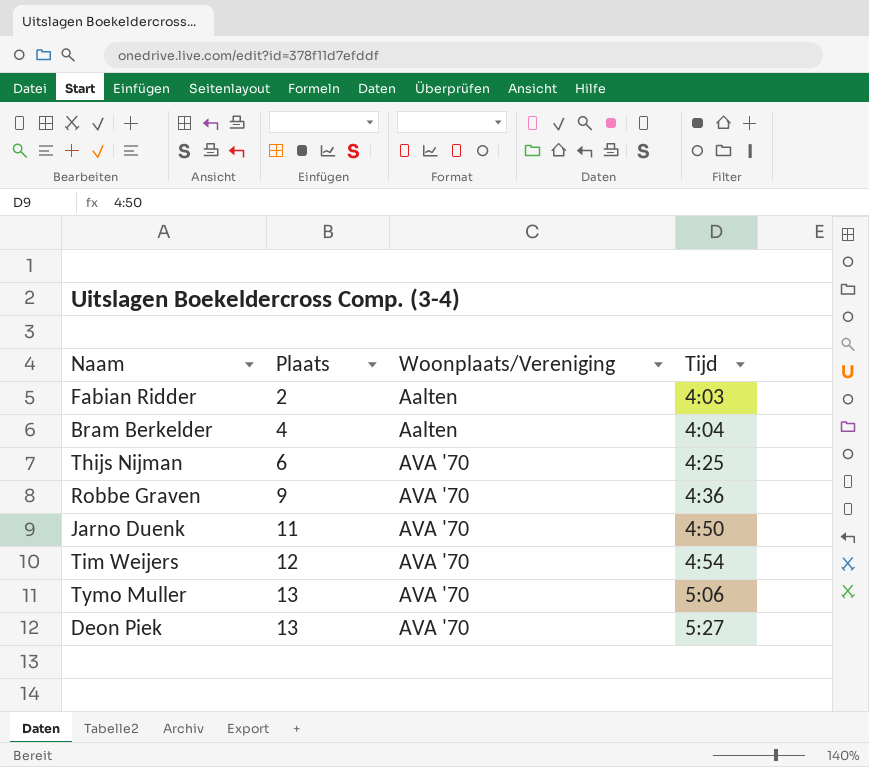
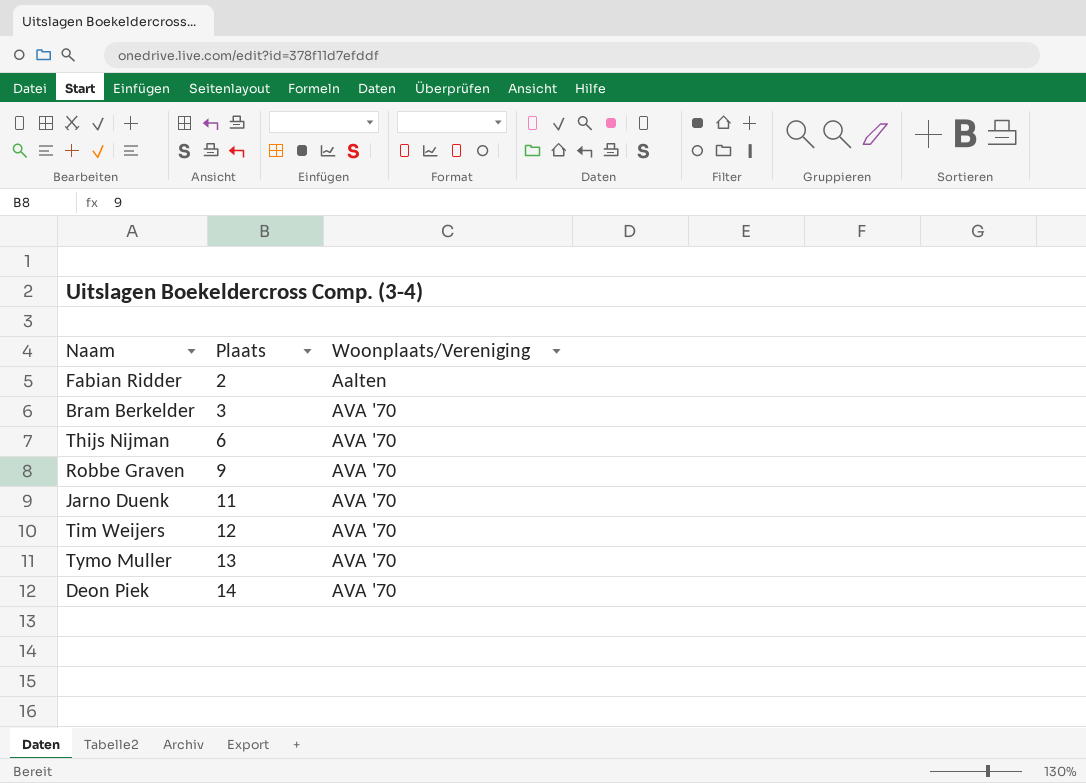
column Tijd | position: 4 -> none
Bram Berkelder | Plaats: 4 -> 3
Bram Berkelder | Woonplaats/Vereniging: Aalten -> AVA '70
Deon Piek | Plaats: 13 -> 14

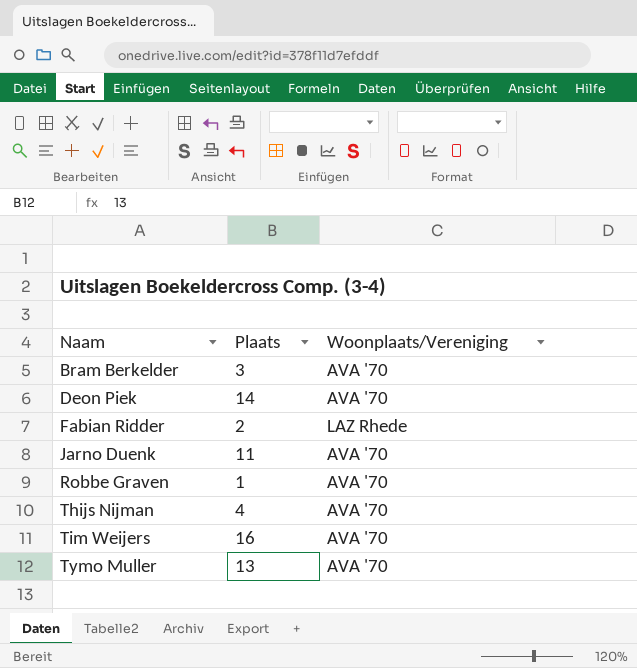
row order: Plaats ascending -> Naam ascending
Fabian Ridder | Woonplaats/Vereniging: Aalten -> LAZ Rhede
Robbe Graven | Plaats: 9 -> 1
Thijs Nijman | Plaats: 6 -> 4
Tim Weijers | Plaats: 12 -> 16

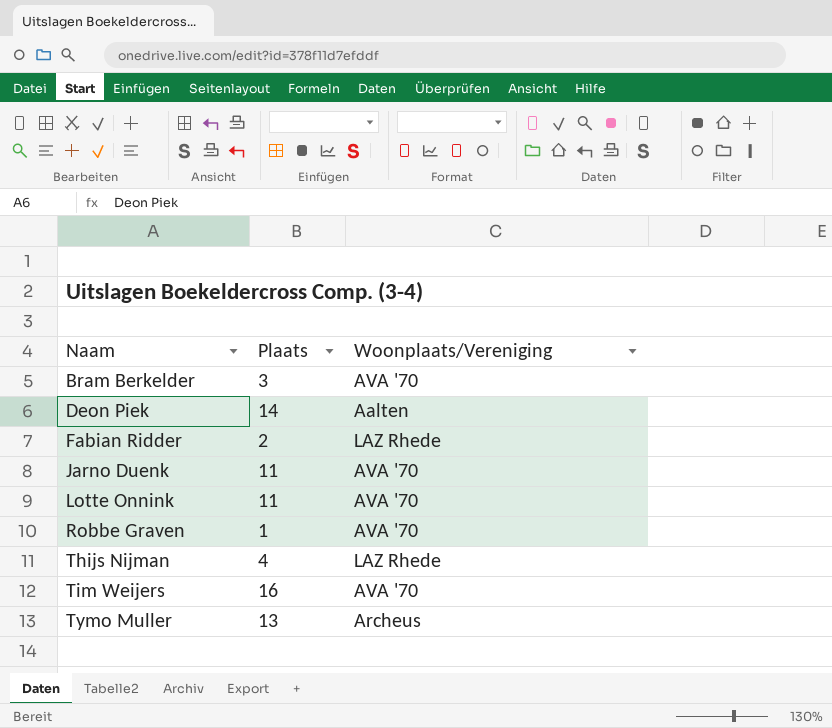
Deon Piek | Woonplaats/Vereniging: AVA '70 -> Aalten
row Lotte Onnink: none -> 11 | AVA '70
Thijs Nijman | Woonplaats/Vereniging: AVA '70 -> LAZ Rhede
Tymo Muller | Woonplaats/Vereniging: AVA '70 -> Archeus

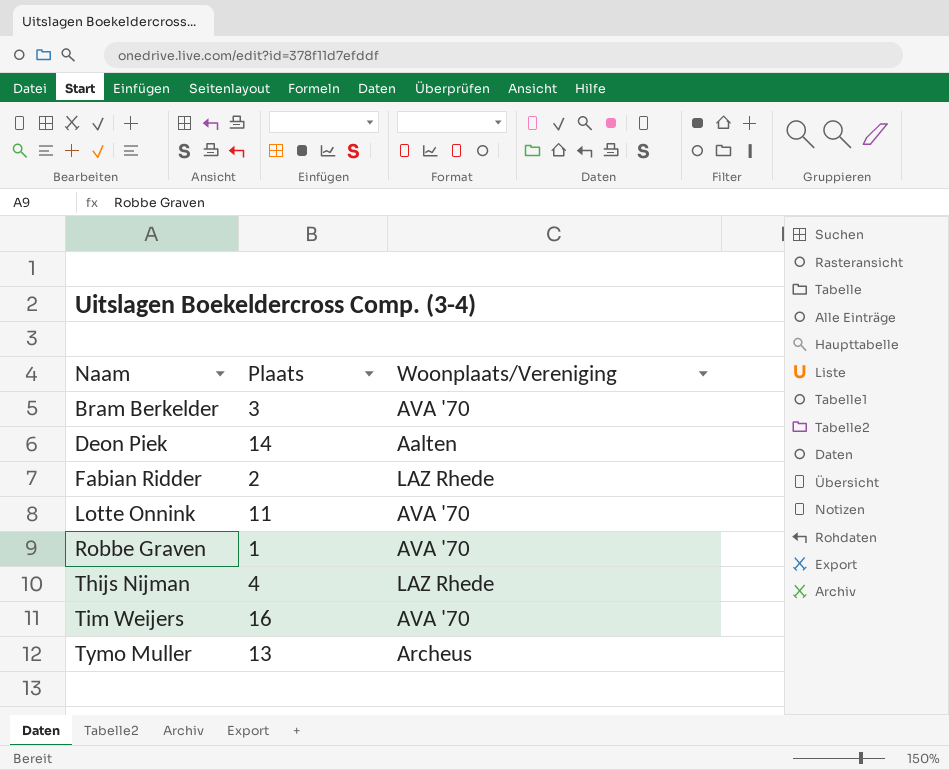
row Jarno Duenk: 11 | AVA '70 -> none

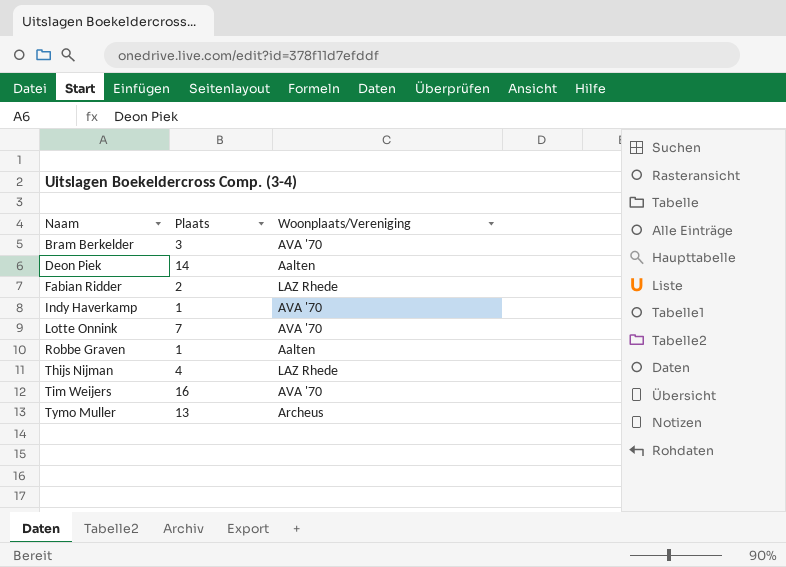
row Indy Haverkamp: none -> 1 | AVA '70
Lotte Onnink | Plaats: 11 -> 7
Robbe Graven | Woonplaats/Vereniging: AVA '70 -> Aalten

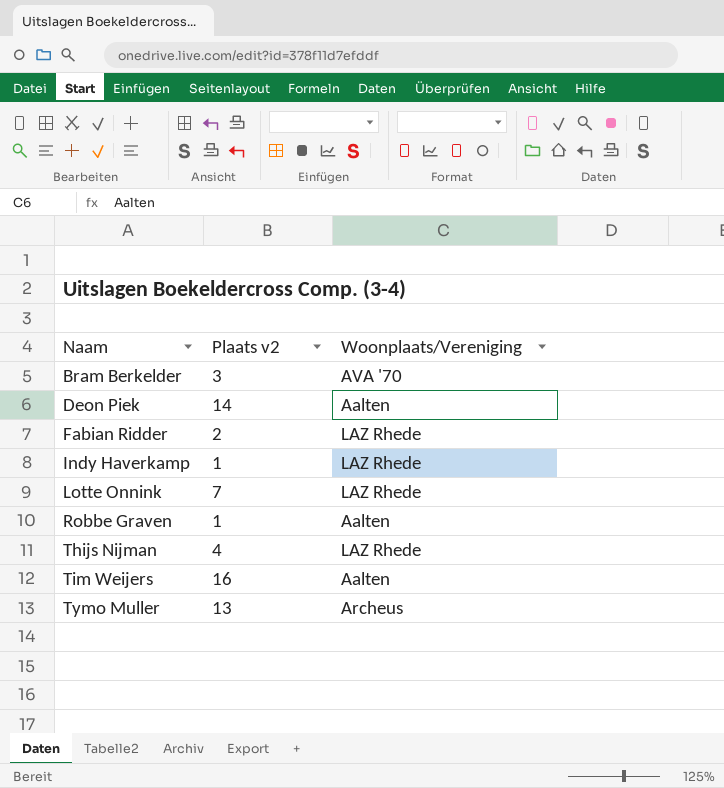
column name: Plaats -> Plaats v2
Indy Haverkamp | Woonplaats/Vereniging: AVA '70 -> LAZ Rhede
Lotte Onnink | Woonplaats/Vereniging: AVA '70 -> LAZ Rhede
Tim Weijers | Woonplaats/Vereniging: AVA '70 -> Aalten

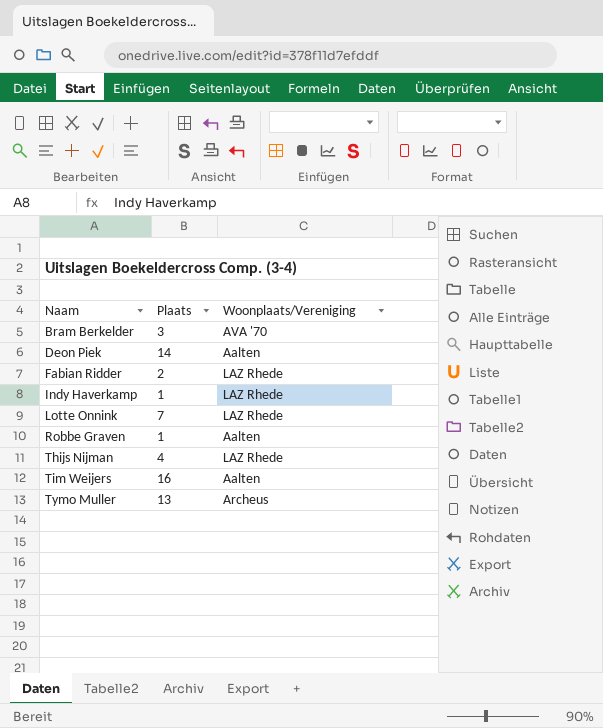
column name: Plaats v2 -> Plaats

